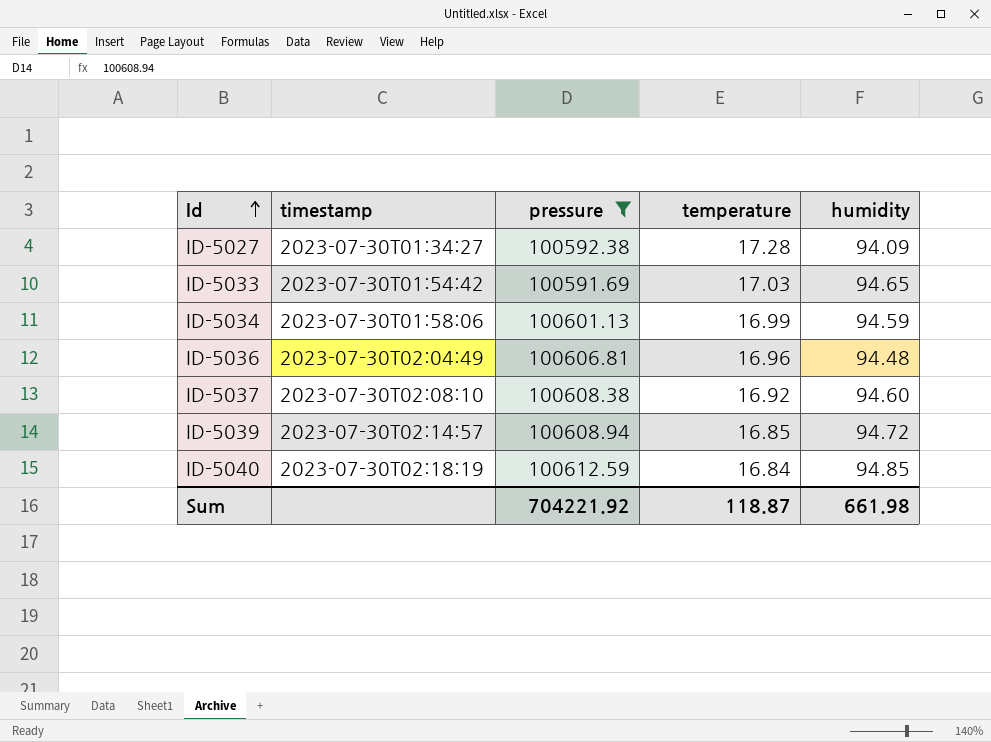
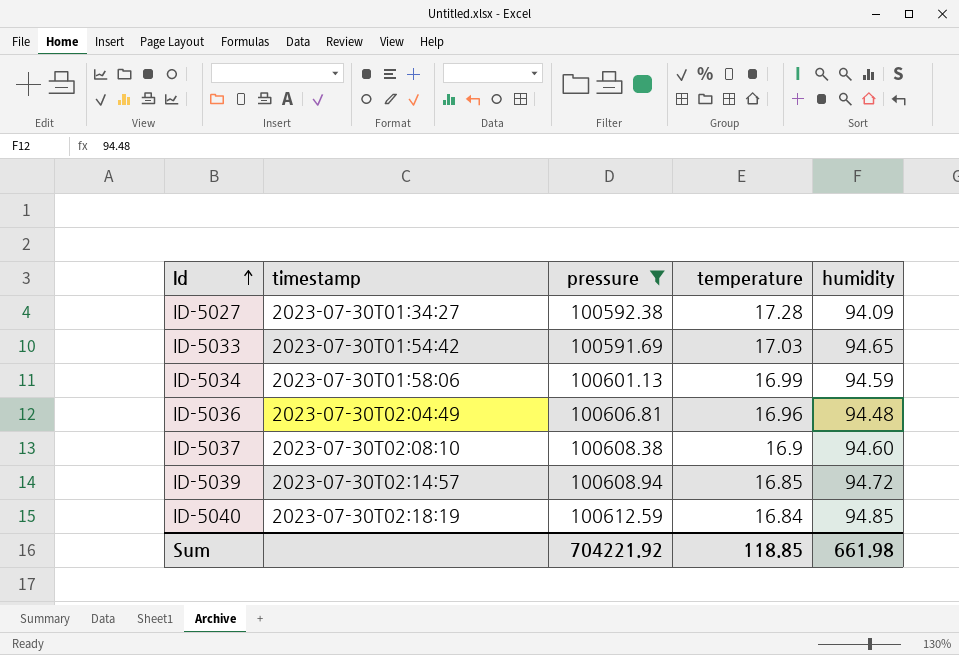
ID-5037 | temperature: 16.92 -> 16.9
Sum | temperature: 118.87 -> 118.85

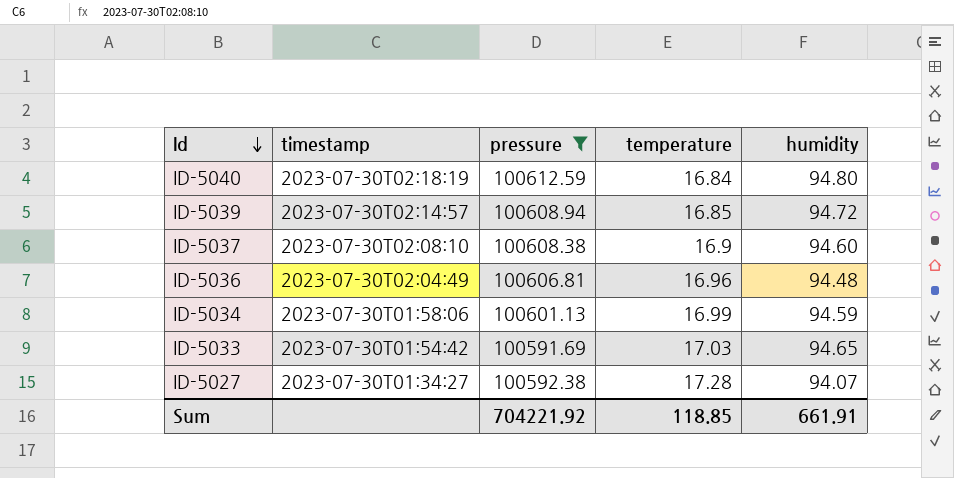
row order: Id ascending -> Id descending
ID-5040 | humidity: 94.85 -> 94.80
ID-5027 | humidity: 94.09 -> 94.07
Sum | humidity: 661.98 -> 661.91

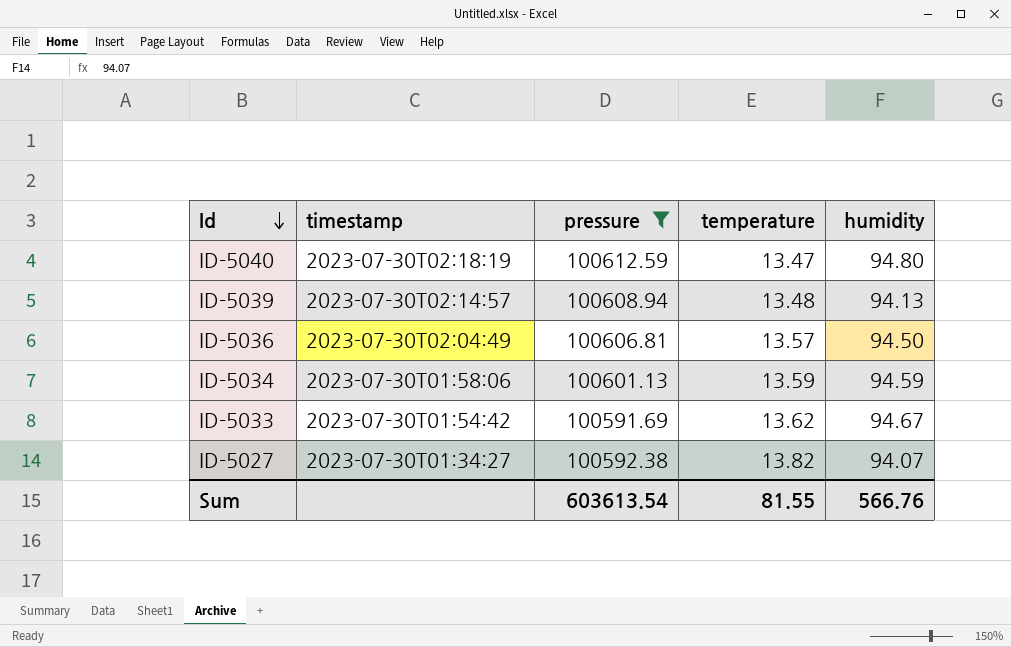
row ID-5037: 2023-07-30T02:08:10 | 100608.38 | 16.9 | 94.60 -> none
ID-5040 | temperature: 16.84 -> 13.47
ID-5039 | temperature: 16.85 -> 13.48
ID-5039 | humidity: 94.72 -> 94.13
ID-5036 | temperature: 16.96 -> 13.57
ID-5036 | humidity: 94.48 -> 94.50
ID-5034 | temperature: 16.99 -> 13.59
ID-5033 | temperature: 17.03 -> 13.62
ID-5033 | humidity: 94.65 -> 94.67
ID-5027 | temperature: 17.28 -> 13.82
Sum | pressure: 704221.92 -> 603613.54
Sum | temperature: 118.85 -> 81.55
Sum | humidity: 661.91 -> 566.76

